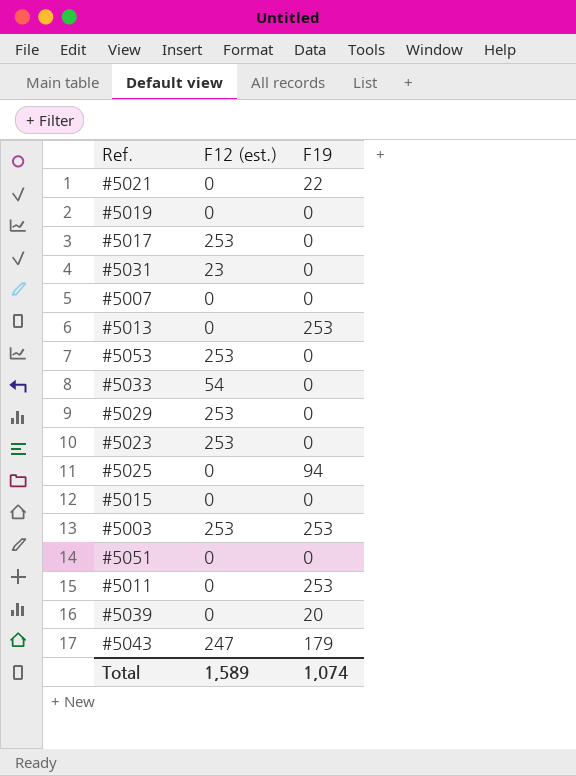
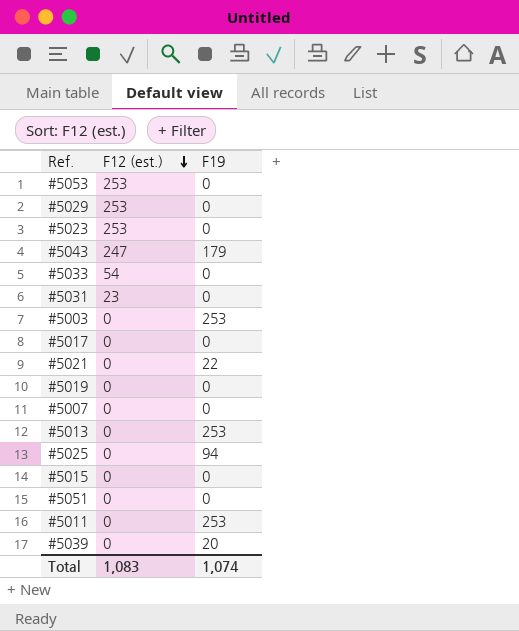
row order: none -> F12 (est.) descending
#5003 | F12 (est.): 253 -> 0
#5017 | F12 (est.): 253 -> 0
Total | F12 (est.): 1,589 -> 1,083

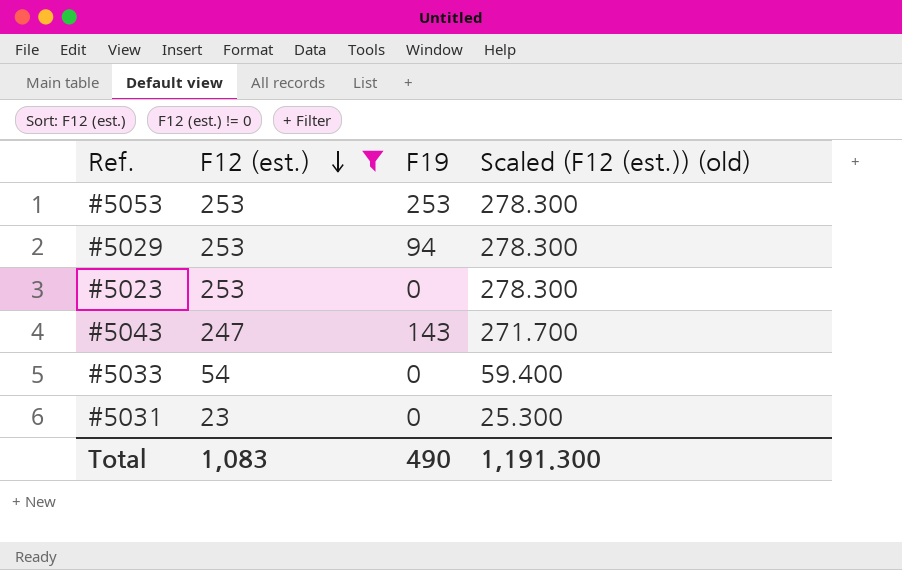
filter: none -> F12 (est.) != 0
column Scaled (F12 (est.)) (old) | formula: none -> [F12 (est.)] * 1.1
#5053 | F19: 0 -> 253
#5029 | F19: 0 -> 94
#5043 | F19: 179 -> 143
Total | F19: 1,074 -> 490

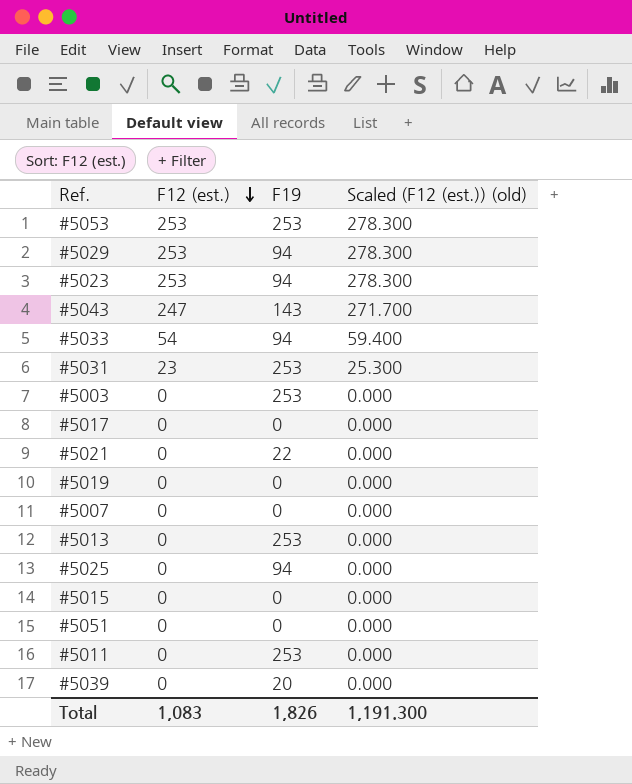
filter: F12 (est.) != 0 -> none
#5023 | F19: 0 -> 94
#5033 | F19: 0 -> 94
#5031 | F19: 0 -> 253
Total | F19: 490 -> 1,826

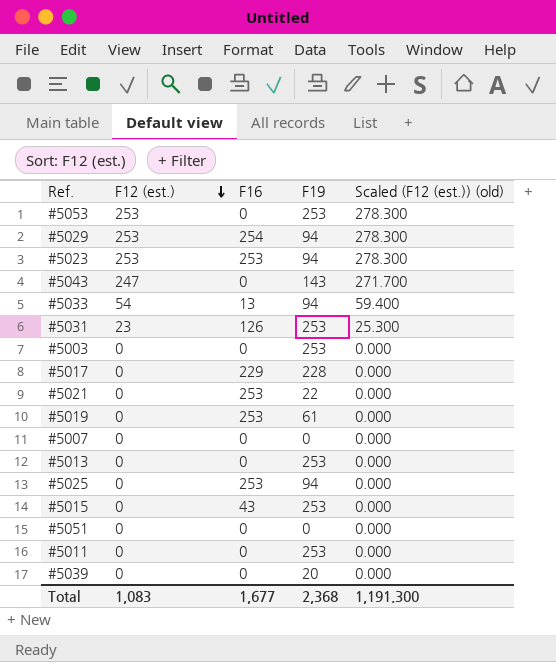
column F16 | position: none -> 3
#5017 | F19: 0 -> 228
#5019 | F19: 0 -> 61
#5015 | F19: 0 -> 253
Total | F19: 1,826 -> 2,368

